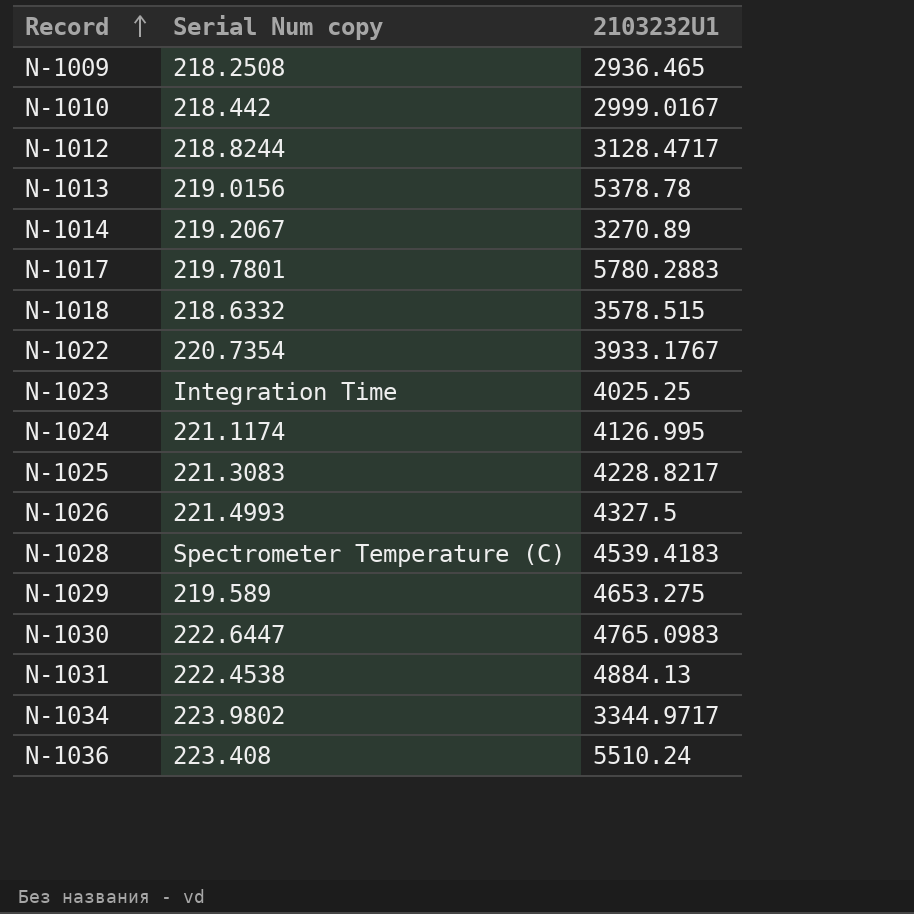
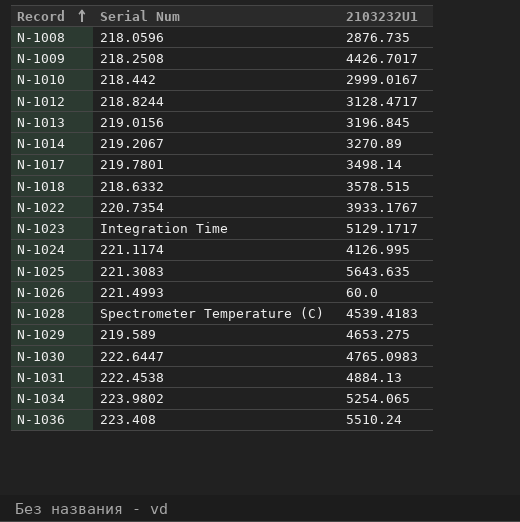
column name: Serial Num copy -> Serial Num
row N-1008: none -> 218.0596 | 2876.735
N-1009 | 2103232U1: 2936.465 -> 4426.7017
N-1013 | 2103232U1: 5378.78 -> 3196.845
N-1017 | 2103232U1: 5780.2883 -> 3498.14
N-1023 | 2103232U1: 4025.25 -> 5129.1717
N-1025 | 2103232U1: 4228.8217 -> 5643.635
N-1026 | 2103232U1: 4327.5 -> 60.0
N-1034 | 2103232U1: 3344.9717 -> 5254.065

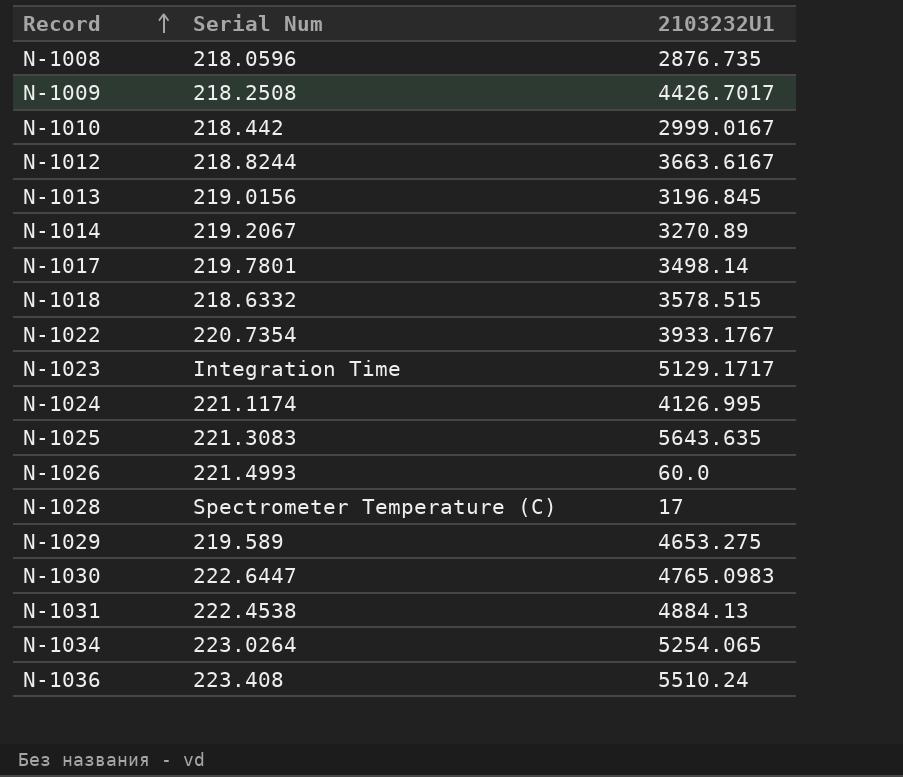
N-1012 | 2103232U1: 3128.4717 -> 3663.6167
N-1028 | 2103232U1: 4539.4183 -> 17
N-1034 | Serial Num: 223.9802 -> 223.0264

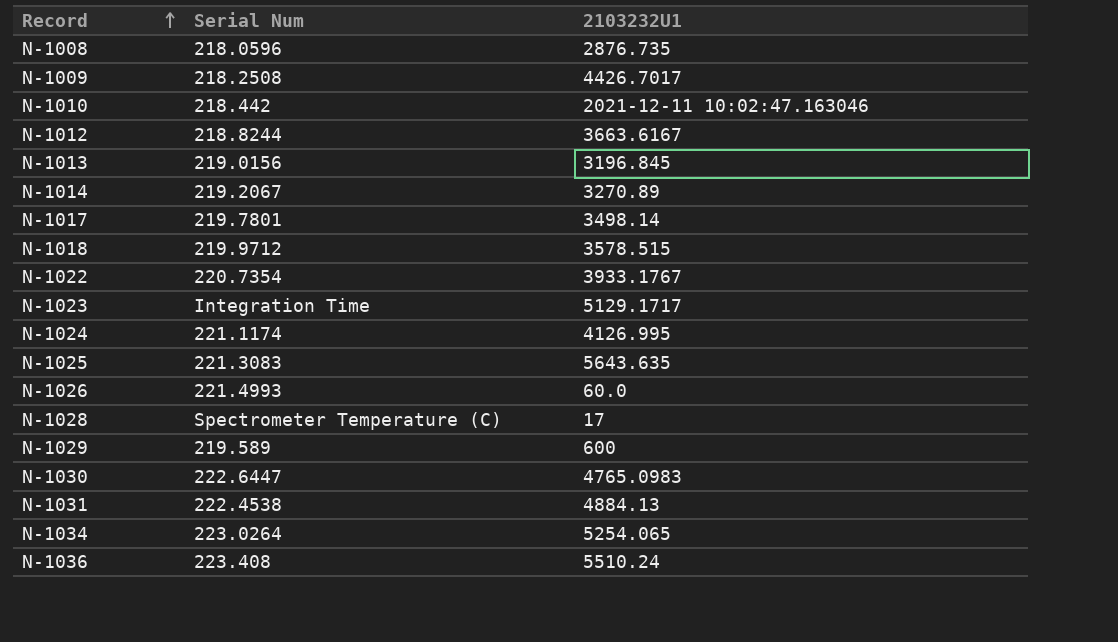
N-1010 | 2103232U1: 2999.0167 -> 2021-12-11 10:02:47.163046
N-1018 | Serial Num: 218.6332 -> 219.9712
N-1029 | 2103232U1: 4653.275 -> 600

